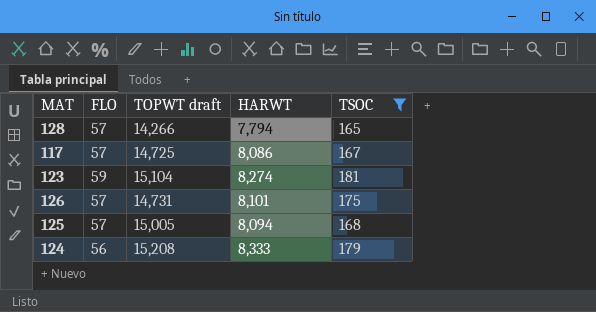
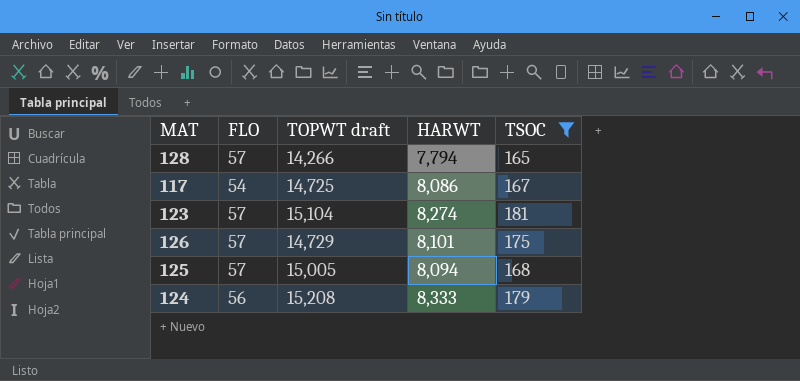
117 | FLO: 57 -> 54
123 | FLO: 59 -> 57
126 | TOPWT draft: 14,731 -> 14,729

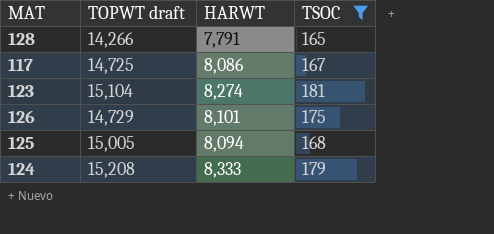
column FLO | position: 2 -> none
128 | HARWT: 7,794 -> 7,791

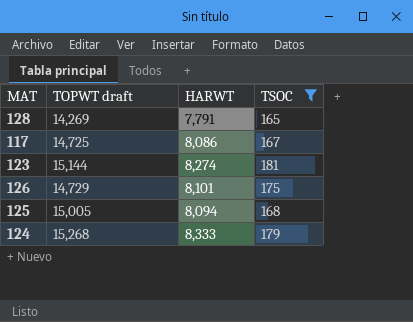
128 | TOPWT draft: 14,266 -> 14,269
123 | TOPWT draft: 15,104 -> 15,144
124 | TOPWT draft: 15,208 -> 15,268

